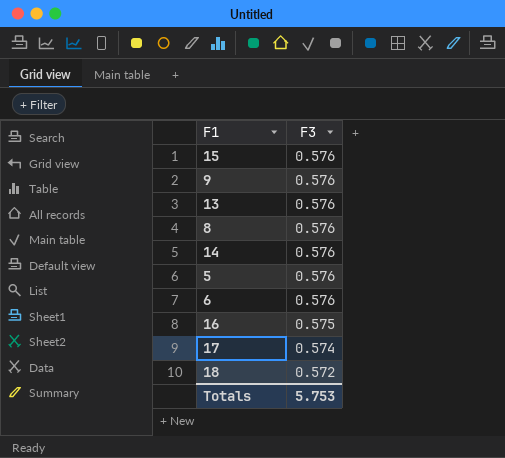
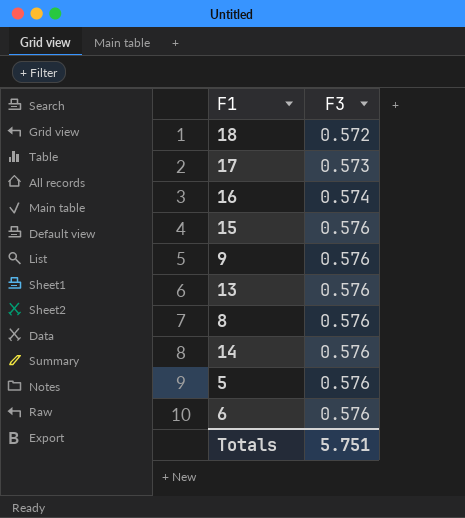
row order: F3 descending -> F3 ascending
17 | F3: 0.574 -> 0.573
16 | F3: 0.575 -> 0.574
Totals | F3: 5.753 -> 5.751

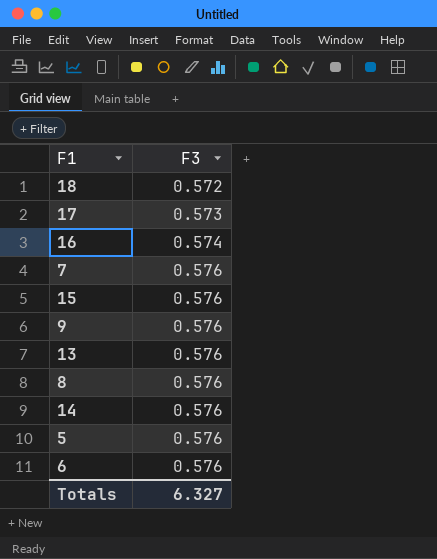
row 7: none -> 0.576
Totals | F3: 5.751 -> 6.327

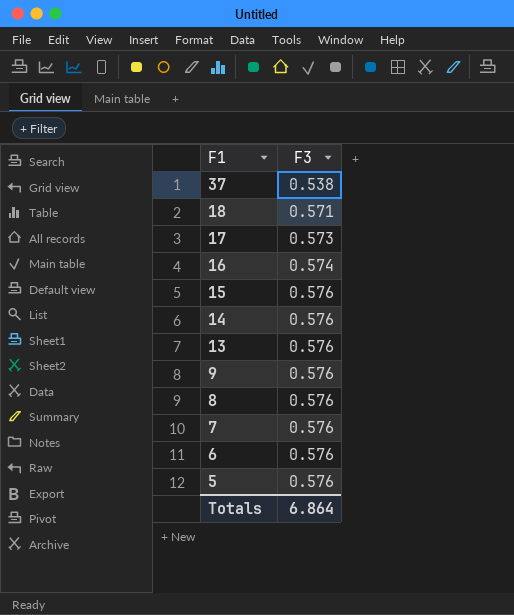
row order: F3 ascending -> F1 descending
row 37: none -> 0.538
18 | F3: 0.572 -> 0.571
Totals | F3: 6.327 -> 6.864

